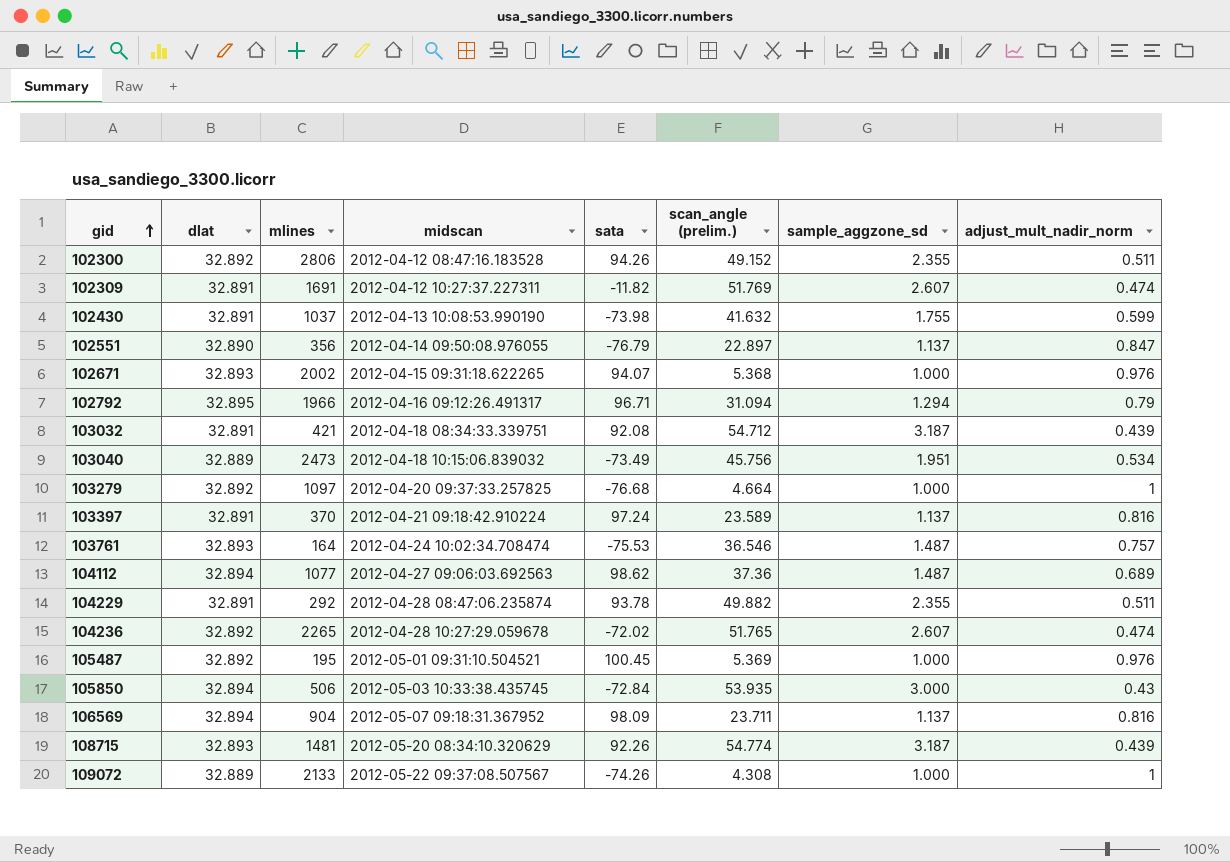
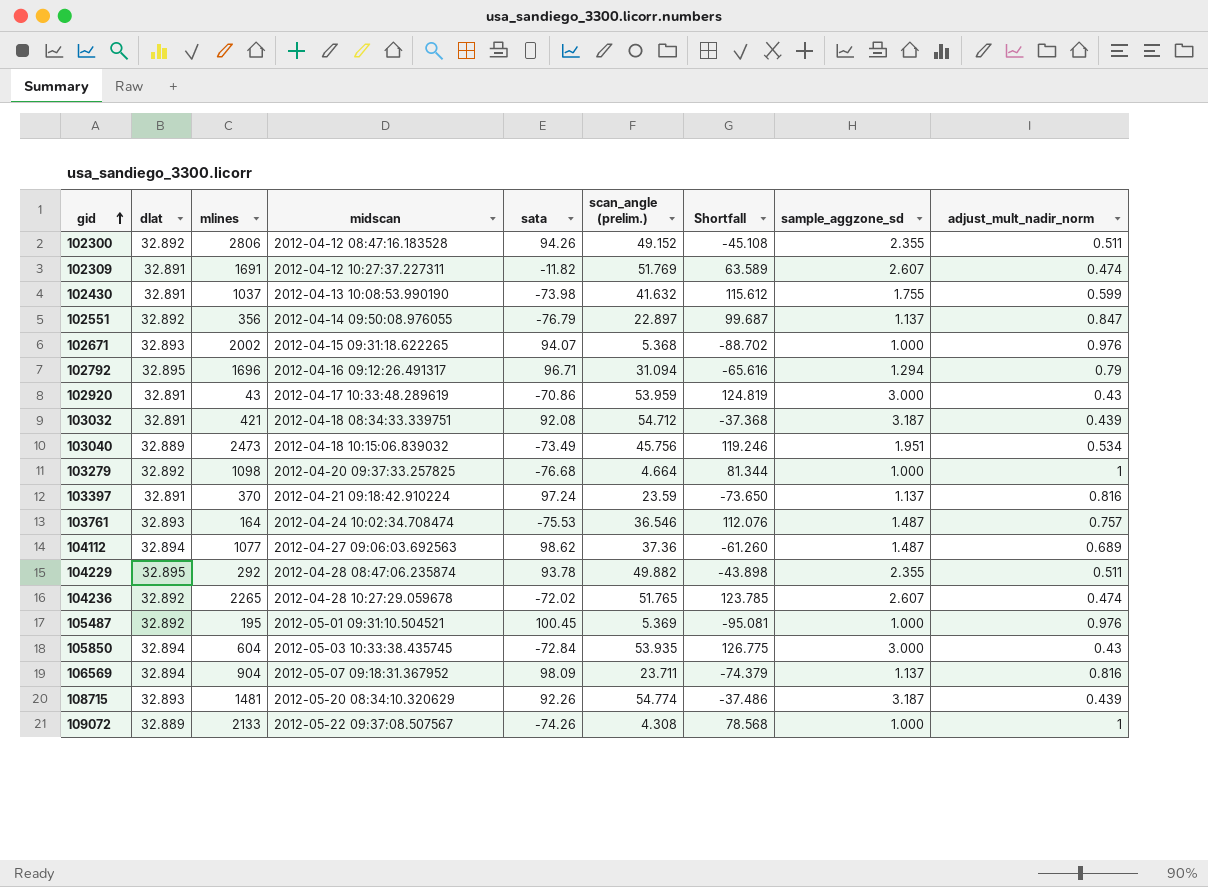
column Shortfall | formula: none -> [scan_angle (prelim.)] - [sata]
102551 | dlat: 32.890 -> 32.892
102792 | mlines: 1966 -> 1696
row 102920: none -> 32.891 | 43 | 2012-04-17 10:33:48.289619 | -70.86 | 53.959 | 124.819 | 3.000 | 0.43
103279 | mlines: 1097 -> 1098
103397 | scan_angle (prelim.): 23.589 -> 23.59
104229 | dlat: 32.891 -> 32.895
105850 | mlines: 506 -> 604

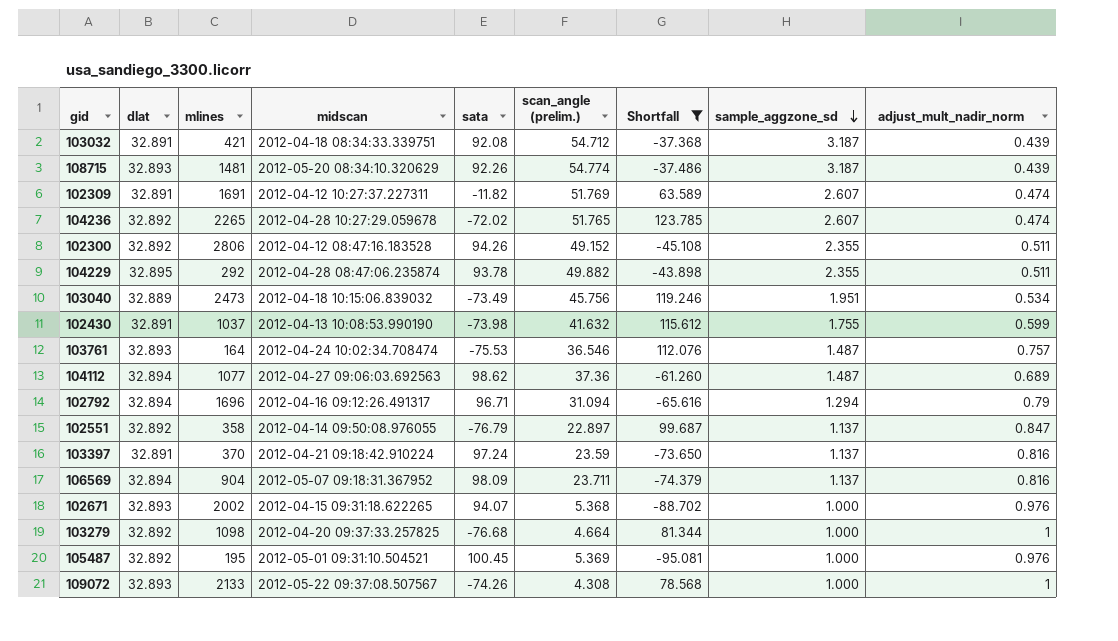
filter: none -> Shortfall <= 123.785
row order: gid ascending -> sample_aggzone_sd descending
102792 | dlat: 32.895 -> 32.894
102551 | mlines: 356 -> 358
109072 | dlat: 32.889 -> 32.893

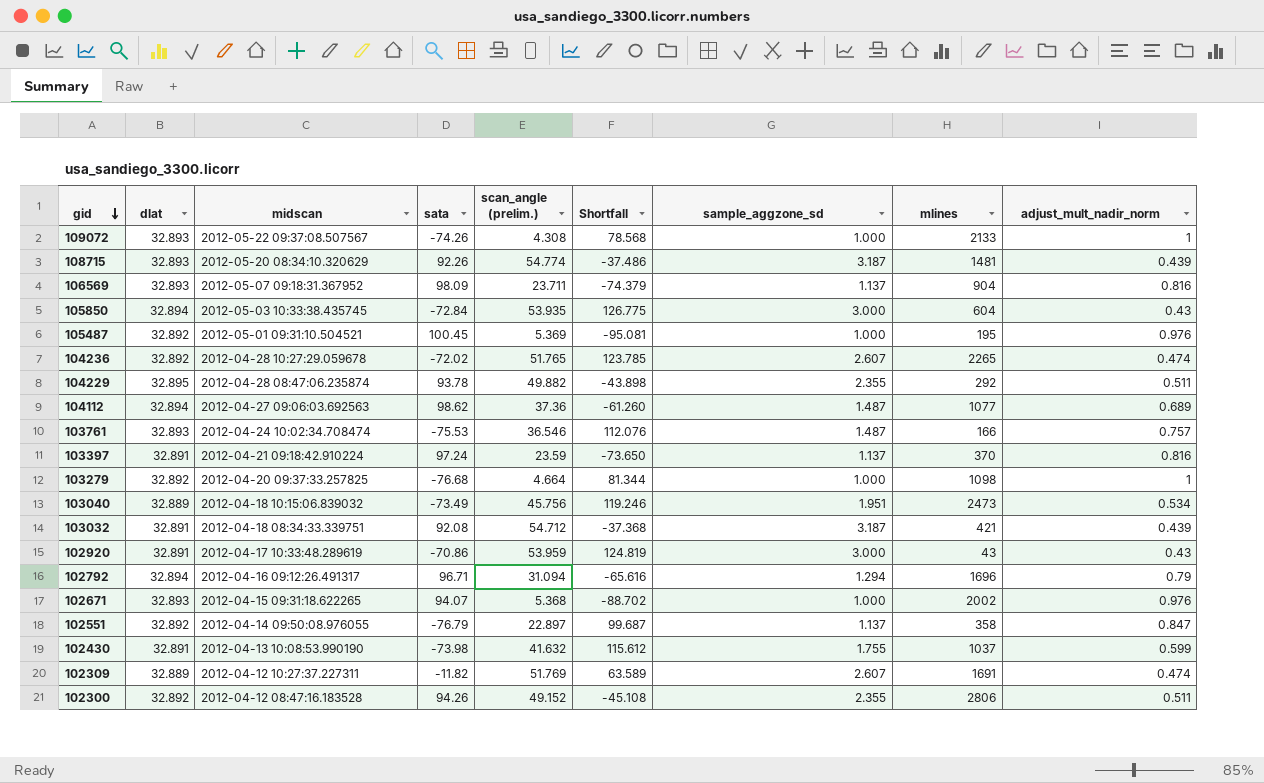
filter: Shortfall <= 123.785 -> none
row order: sample_aggzone_sd descending -> gid descending
column mlines | position: 3 -> 8
106569 | dlat: 32.894 -> 32.893
103761 | mlines: 164 -> 166
102309 | dlat: 32.891 -> 32.889

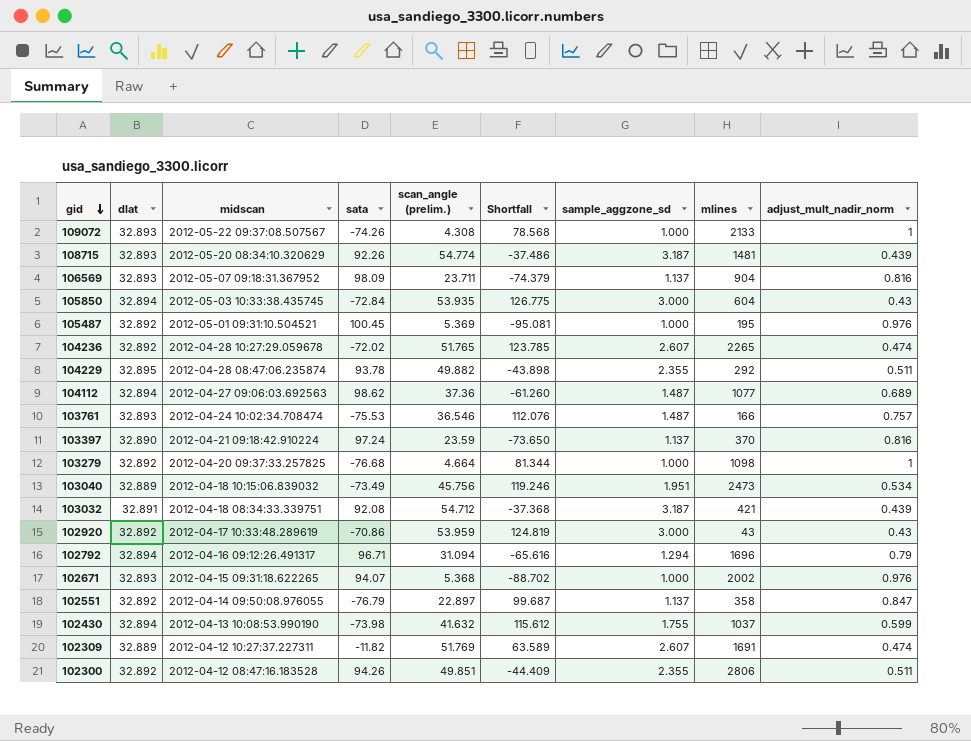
103397 | dlat: 32.891 -> 32.890
102920 | dlat: 32.891 -> 32.892
102430 | dlat: 32.891 -> 32.894
102300 | scan_angle (prelim.): 49.152 -> 49.851
102300 | Shortfall: -45.108 -> -44.409

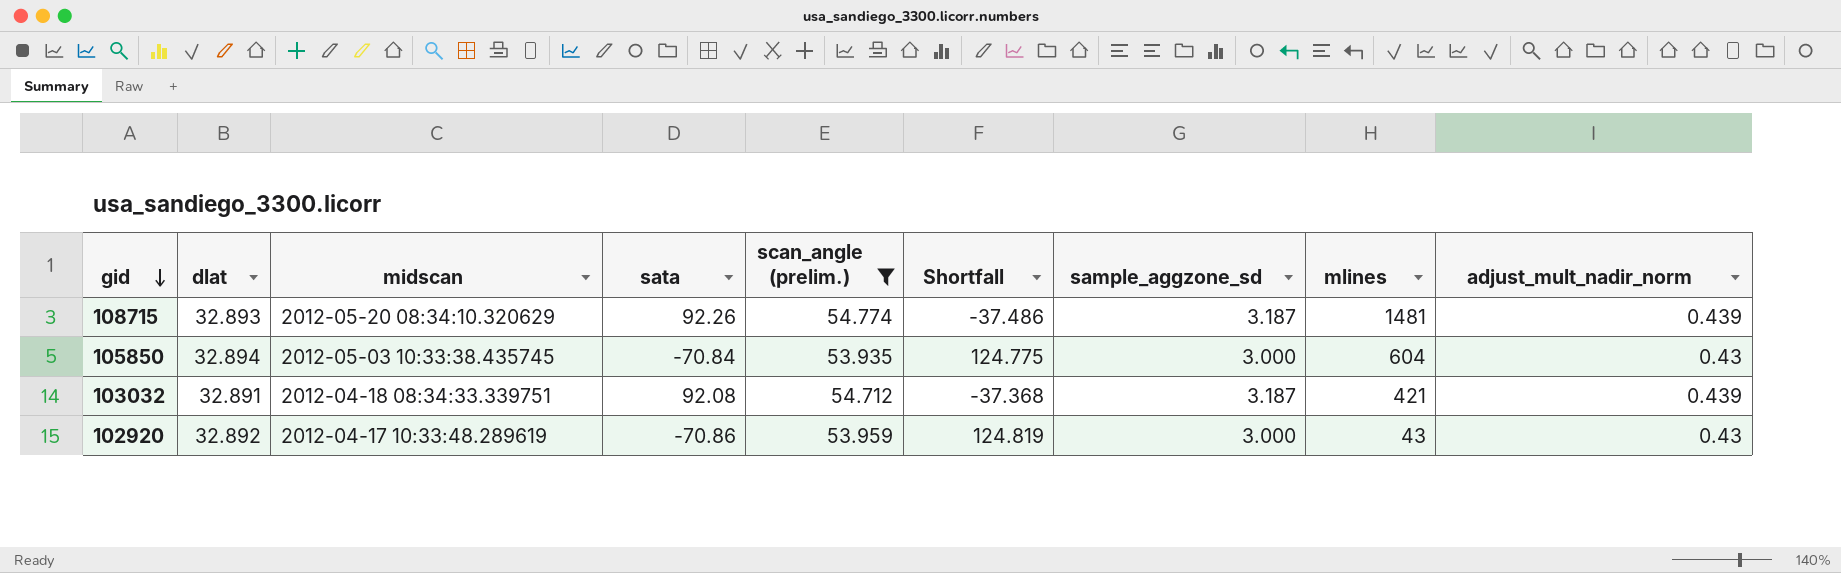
filter: none -> scan_angle (prelim.) >= 53.935
105850 | sata: -72.84 -> -70.84
105850 | Shortfall: 126.775 -> 124.775

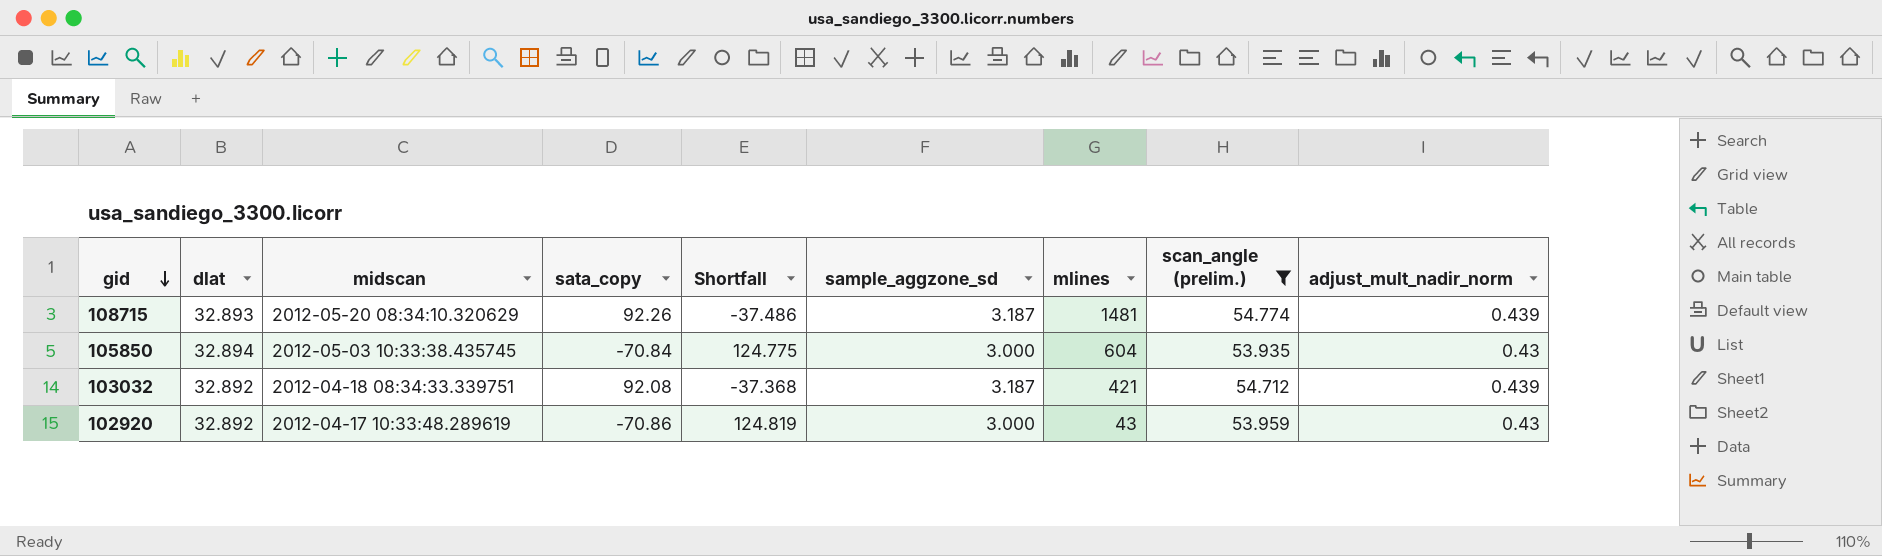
column name: sata -> sata_copy
column scan_angle (prelim.) | position: 5 -> 8
103032 | dlat: 32.891 -> 32.892

